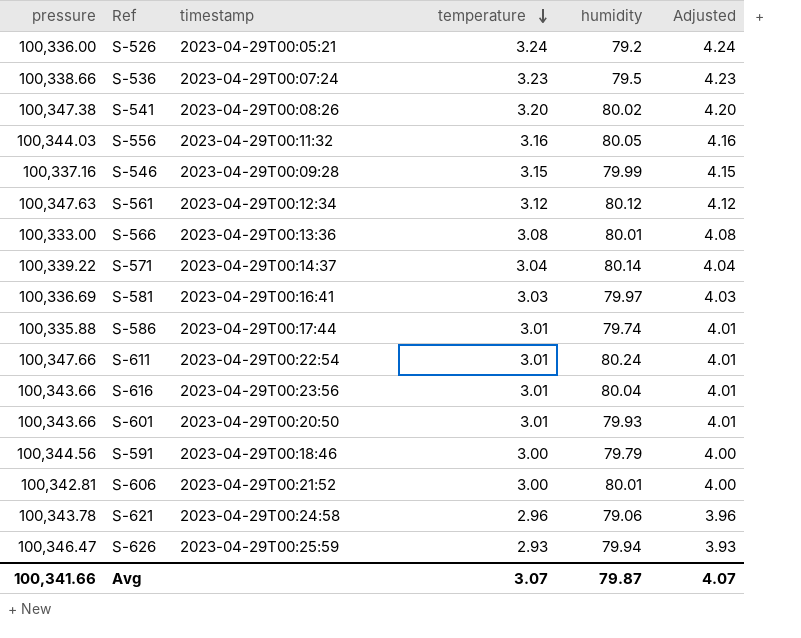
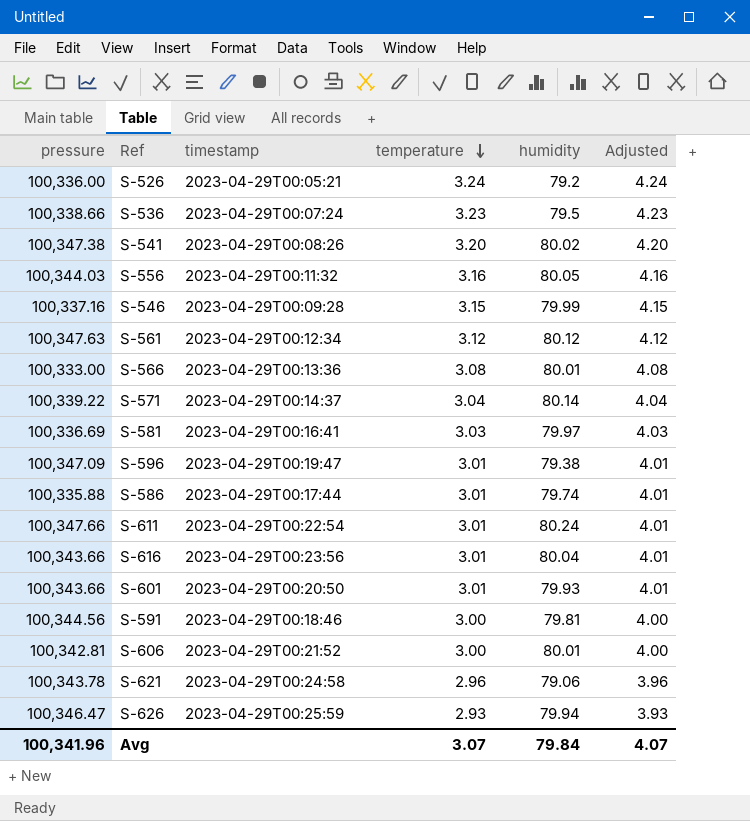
row S-596: none -> 100,347.09 | 2023-04-29T00:19:47 | 3.01 | 79.38 | 4.01
S-591 | humidity: 79.79 -> 79.81
Avg | pressure: 100,341.66 -> 100,341.96
Avg | humidity: 79.87 -> 79.84

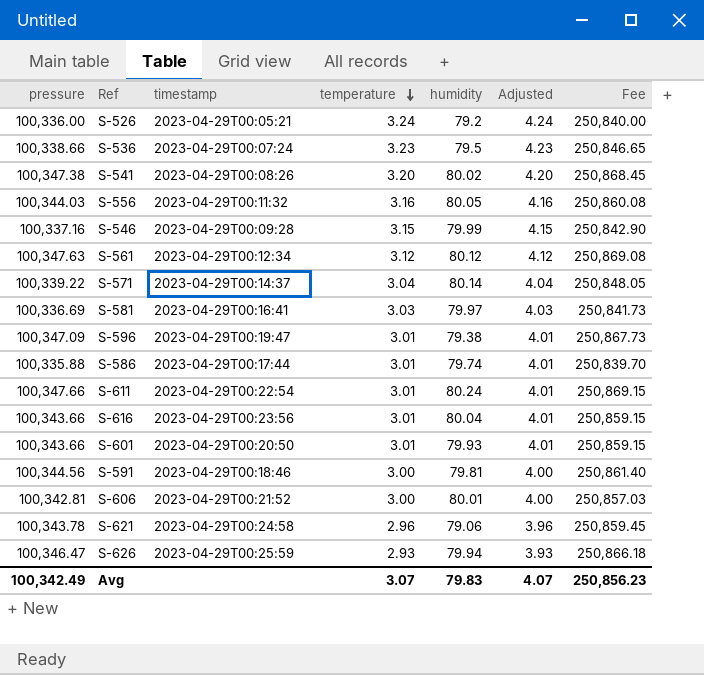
column Fee | formula: none -> [pressure] * 2.5
row S-566: 100,333.00 | 2023-04-29T00:13:36 | 3.08 | 80.01 | 4.08 -> none
Avg | pressure: 100,341.96 -> 100,342.49
Avg | humidity: 79.84 -> 79.83

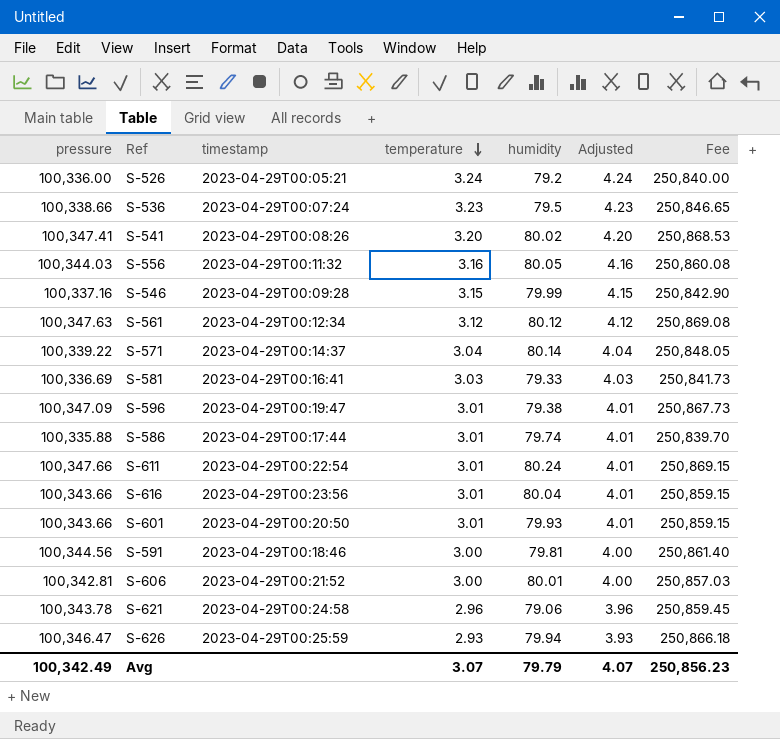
S-541 | pressure: 100,347.38 -> 100,347.41
S-541 | Fee: 250,868.45 -> 250,868.53
S-581 | humidity: 79.97 -> 79.33
Avg | humidity: 79.83 -> 79.79

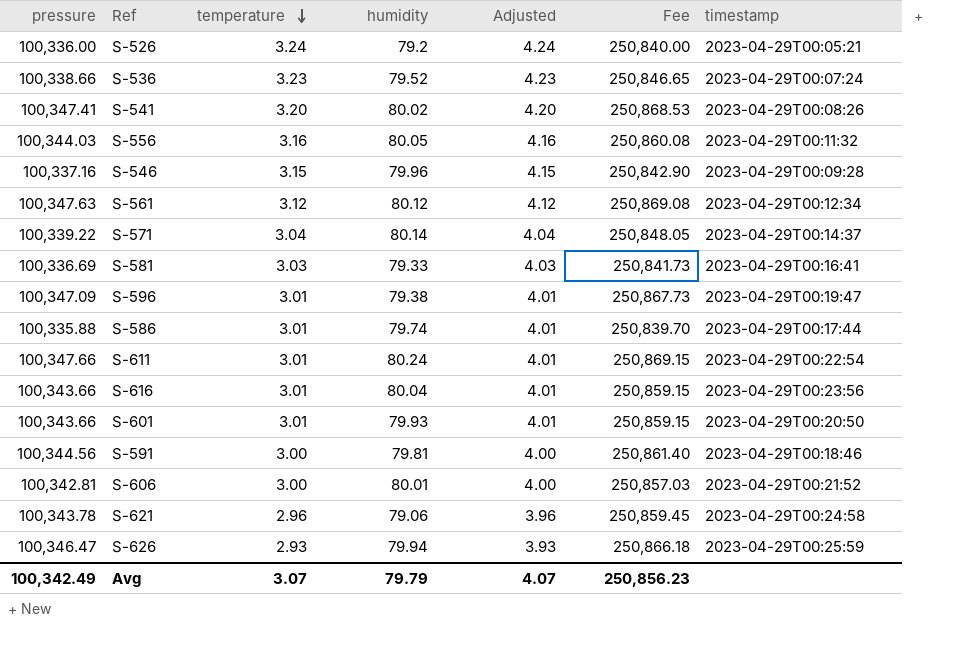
column timestamp | position: 3 -> 7
S-536 | humidity: 79.5 -> 79.52
S-546 | humidity: 79.99 -> 79.96

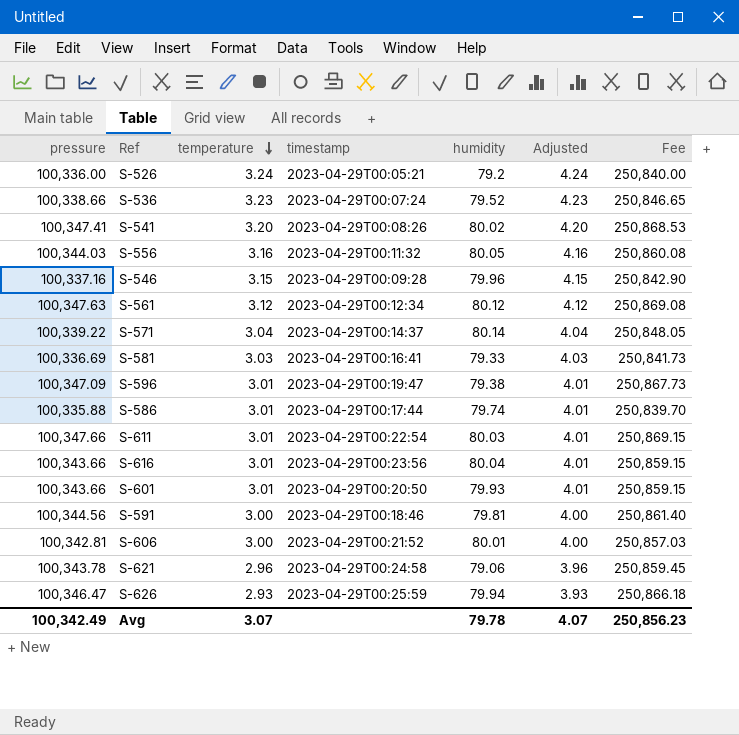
column timestamp | position: 7 -> 4
S-611 | humidity: 80.24 -> 80.03
Avg | humidity: 79.79 -> 79.78

